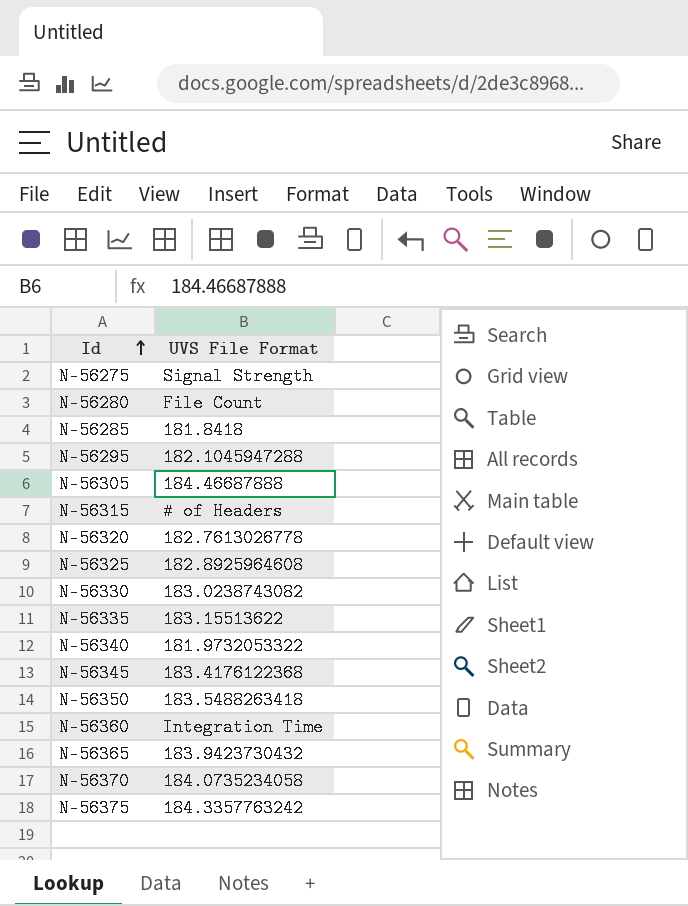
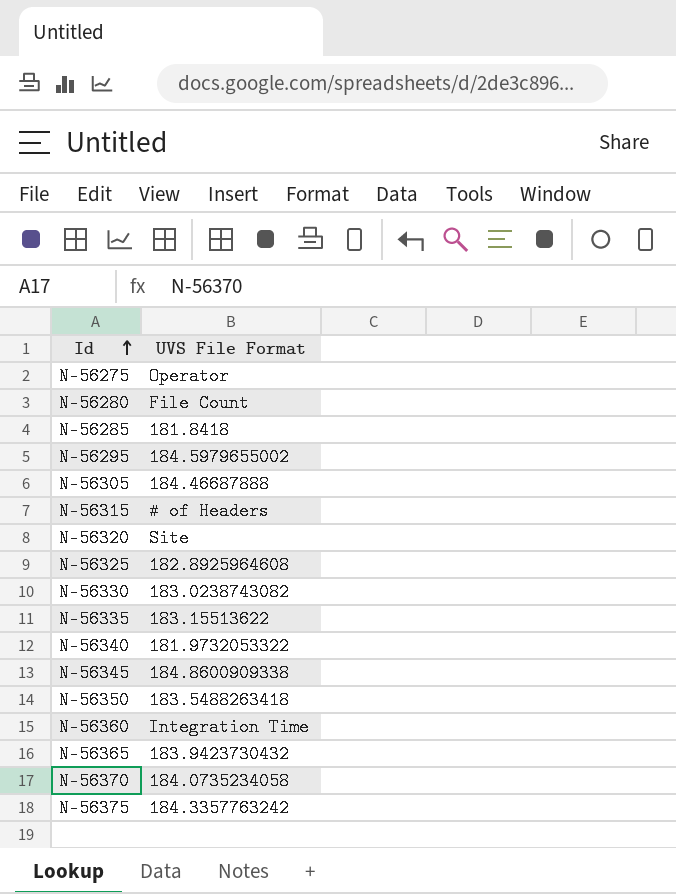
N-56275 | UVS File Format: Signal Strength -> Operator
N-56295 | UVS File Format: 182.1045947288 -> 184.5979655002
N-56320 | UVS File Format: 182.7613026778 -> Site
N-56345 | UVS File Format: 183.4176122368 -> 184.8600909338

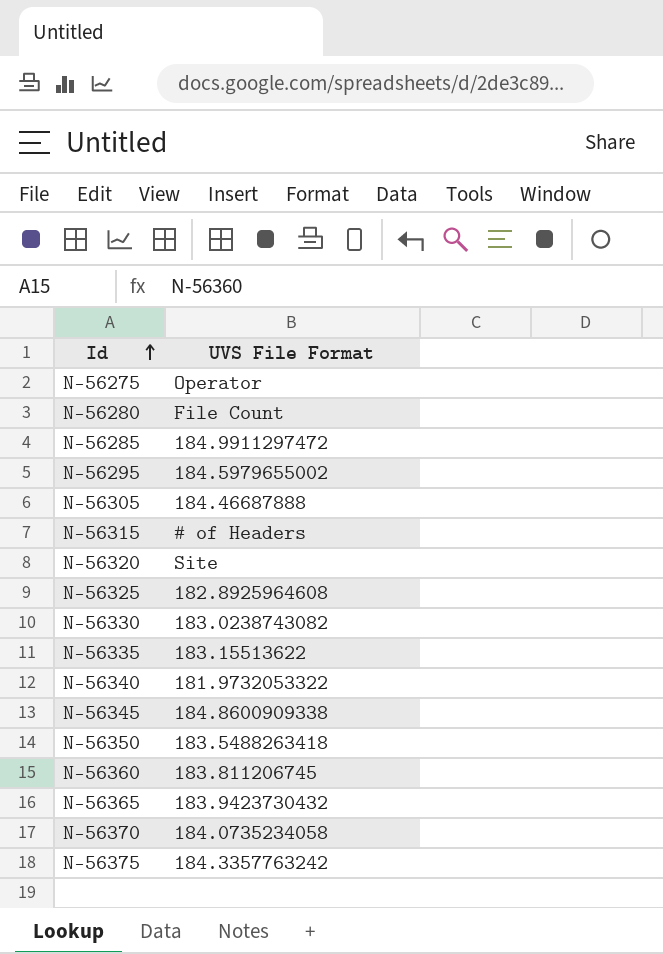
N-56285 | UVS File Format: 181.8418 -> 184.9911297472
N-56360 | UVS File Format: Integration Time -> 183.811206745

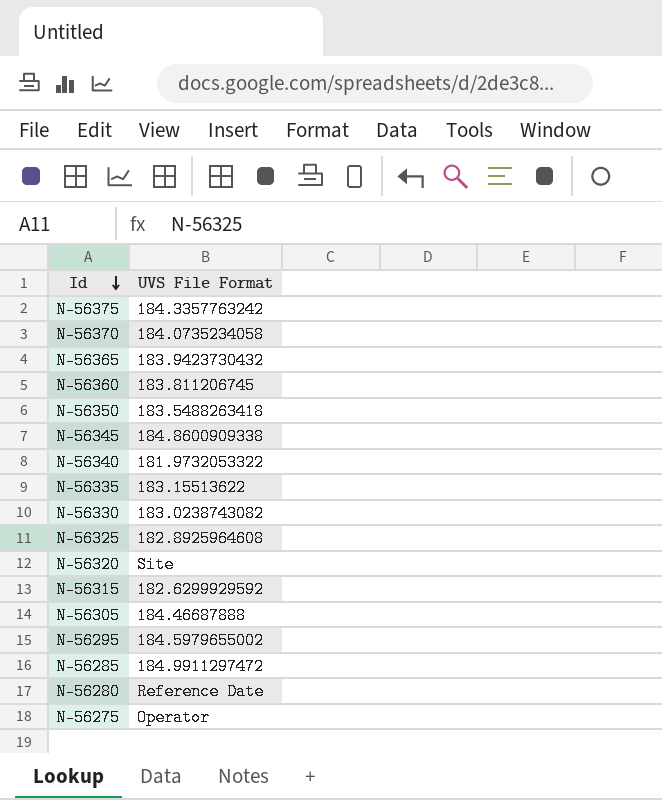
row order: Id ascending -> Id descending
N-56315 | UVS File Format: # of Headers -> 182.6299929592
N-56280 | UVS File Format: File Count -> Reference Date

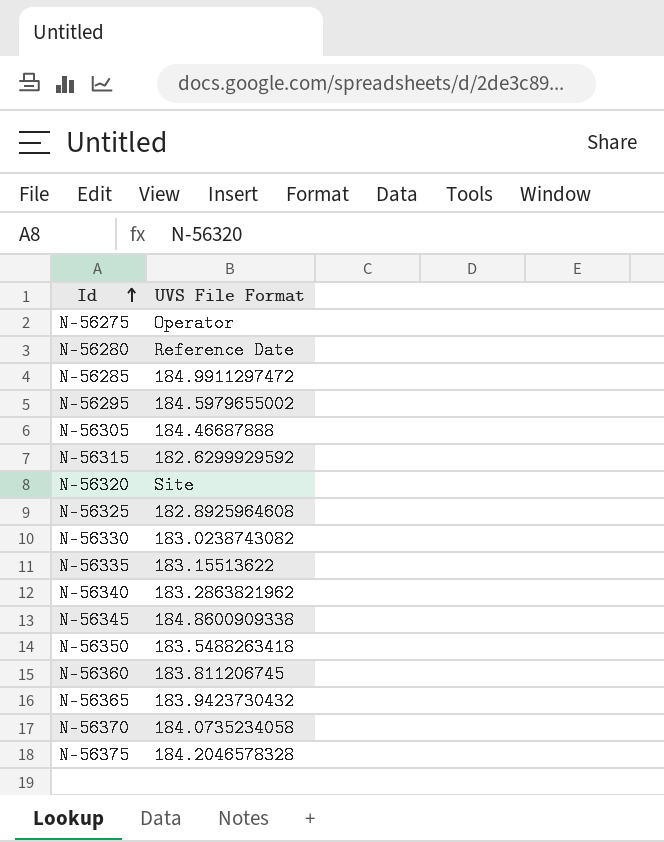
row order: Id descending -> Id ascending
N-56340 | UVS File Format: 181.9732053322 -> 183.2863821962
N-56375 | UVS File Format: 184.3357763242 -> 184.2046578328

